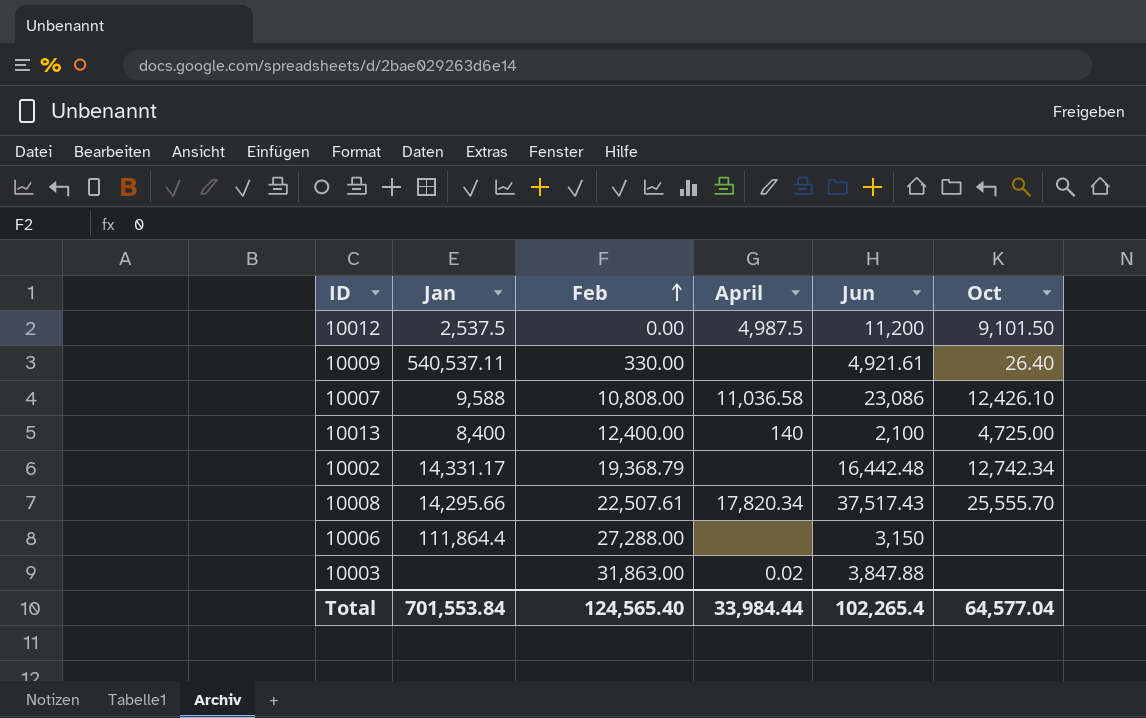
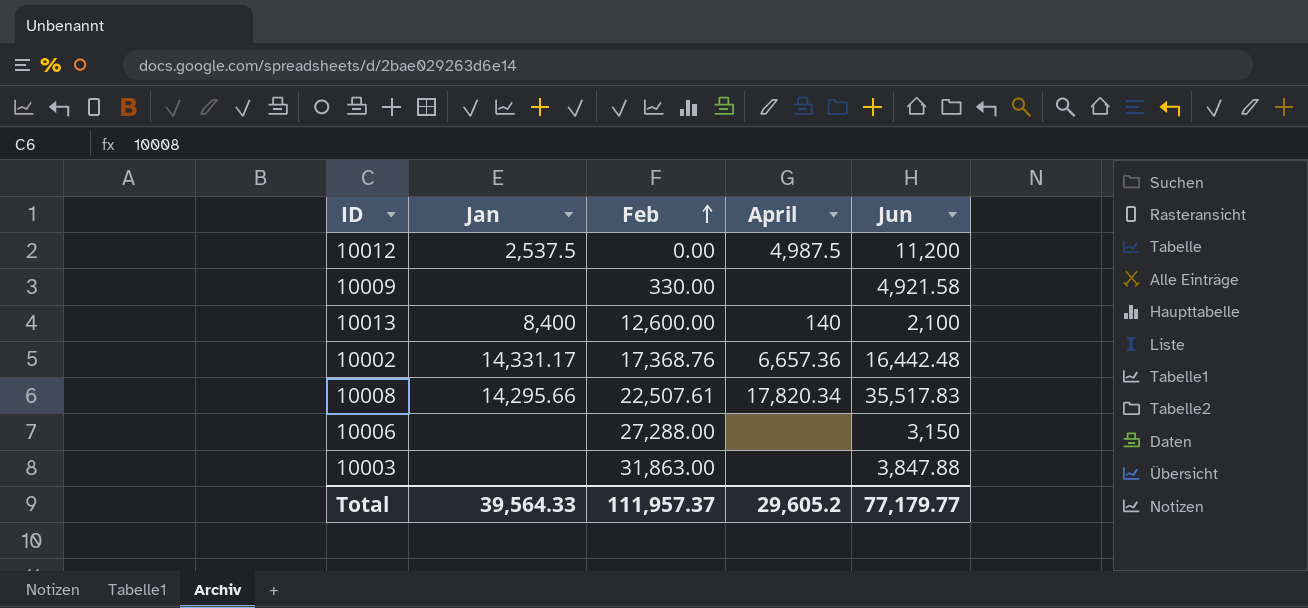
column Oct | position: 6 -> none
row 10007: 9,588 | 10,808.00 | 11,036.58 | 23,086 | 12,426.10 -> none
10009 | Jan: 540,537.11 -> none
10009 | Jun: 4,921.61 -> 4,921.58
10013 | Feb: 12,400.00 -> 12,600.00
10002 | Feb: 19,368.79 -> 17,368.76
10002 | April: none -> 6,657.36
10008 | Jun: 37,517.43 -> 35,517.83
10006 | Jan: 111,864.4 -> none
10003 | April: 0.02 -> none
Total | Jan: 701,553.84 -> 39,564.33
Total | Feb: 124,565.40 -> 111,957.37
Total | April: 33,984.44 -> 29,605.2
Total | Jun: 102,265.4 -> 77,179.77

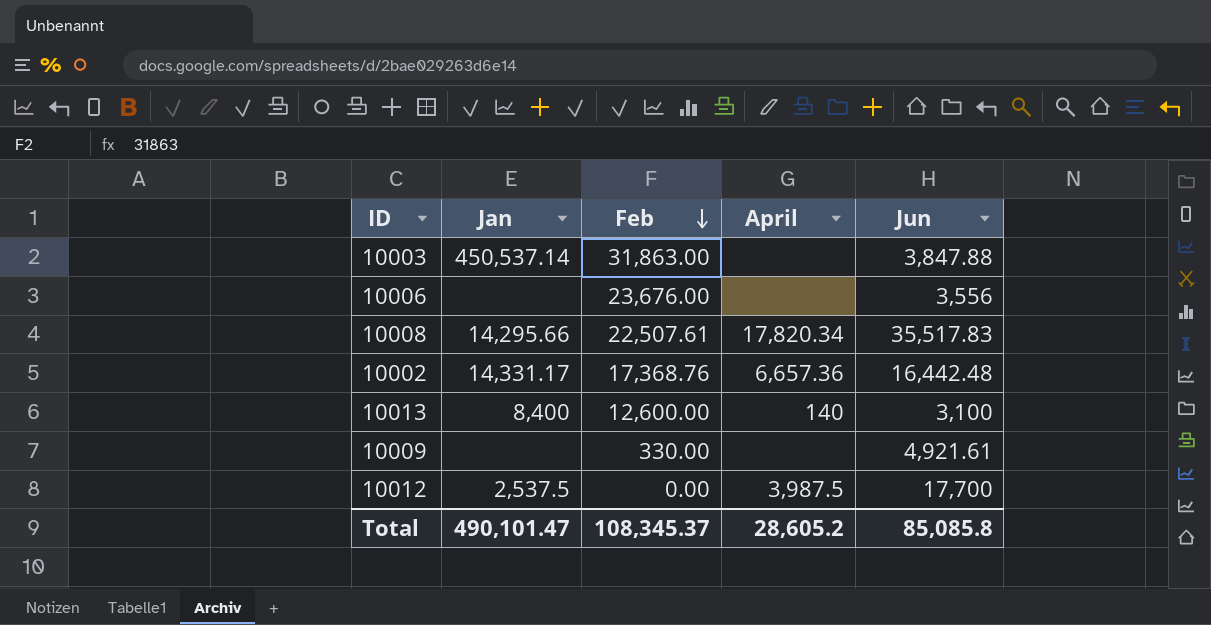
row order: Feb ascending -> Feb descending
10003 | Jan: none -> 450,537.14
10006 | Feb: 27,288.00 -> 23,676.00
10006 | Jun: 3,150 -> 3,556
10013 | Jun: 2,100 -> 3,100
10009 | Jun: 4,921.58 -> 4,921.61
10012 | April: 4,987.5 -> 3,987.5
10012 | Jun: 11,200 -> 17,700
Total | Jan: 39,564.33 -> 490,101.47
Total | Feb: 111,957.37 -> 108,345.37
Total | April: 29,605.2 -> 28,605.2
Total | Jun: 77,179.77 -> 85,085.8

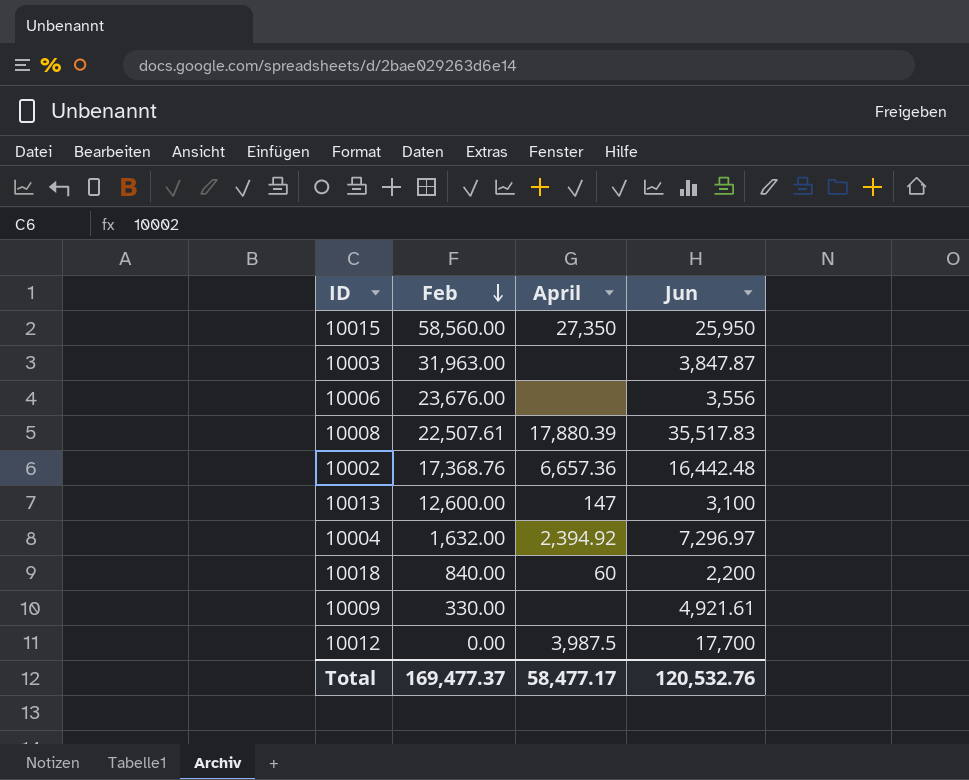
column Jan | position: 2 -> none
row 10015: none -> 58,560.00 | 27,350 | 25,950
10003 | Feb: 31,863.00 -> 31,963.00
10003 | Jun: 3,847.88 -> 3,847.87
10008 | April: 17,820.34 -> 17,880.39
10013 | April: 140 -> 147
row 10004: none -> 1,632.00 | 2,394.92 | 7,296.97
row 10018: none -> 840.00 | 60 | 2,200
Total | Feb: 108,345.37 -> 169,477.37
Total | April: 28,605.2 -> 58,477.17
Total | Jun: 85,085.8 -> 120,532.76

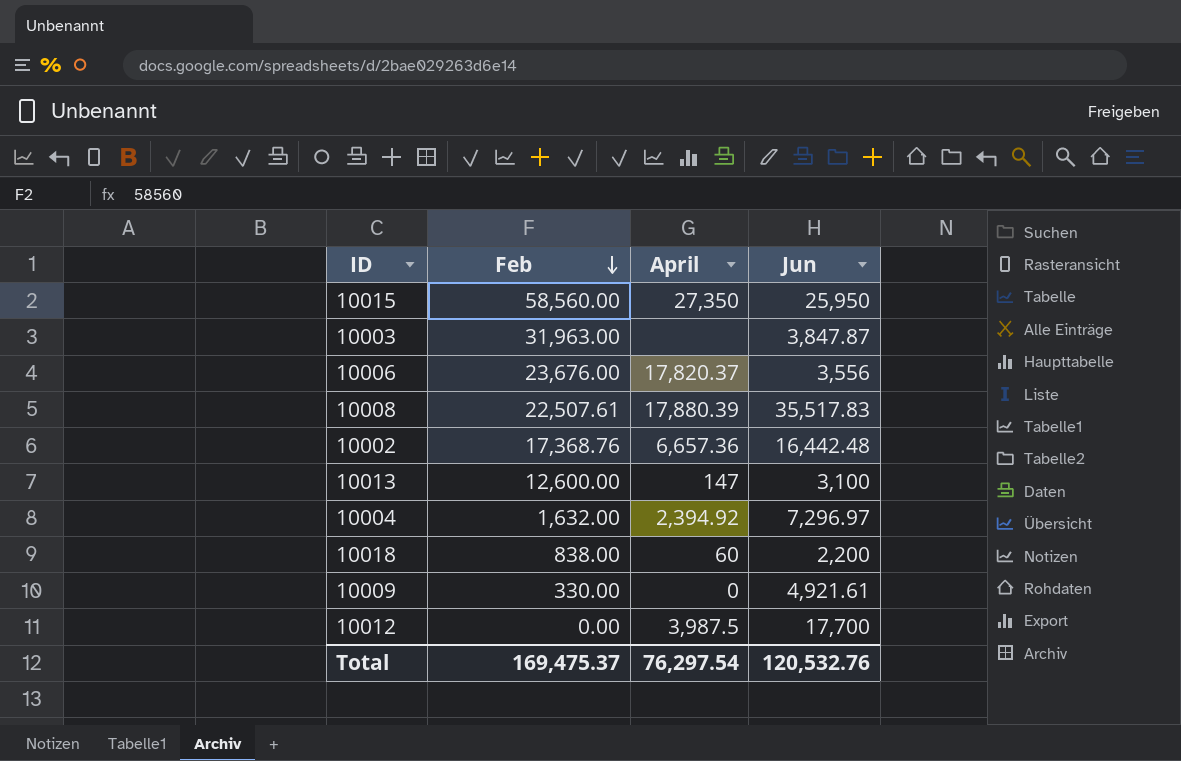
10006 | April: none -> 17,820.37
10018 | Feb: 840.00 -> 838.00
10009 | April: none -> 0
Total | Feb: 169,477.37 -> 169,475.37
Total | April: 58,477.17 -> 76,297.54

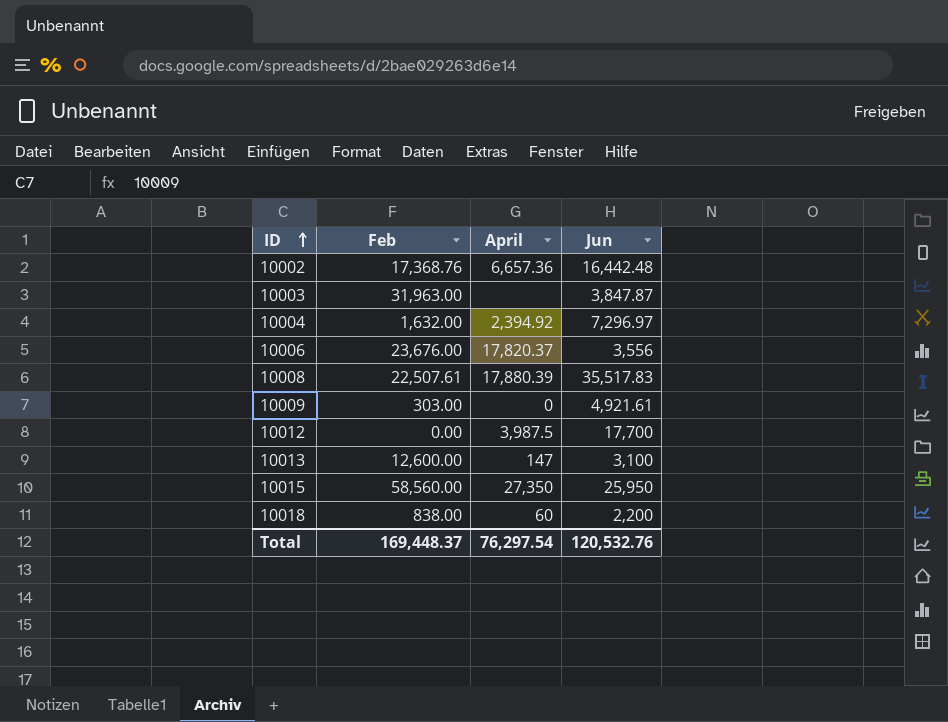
row order: Feb descending -> ID ascending
10009 | Feb: 330.00 -> 303.00
Total | Feb: 169,475.37 -> 169,448.37

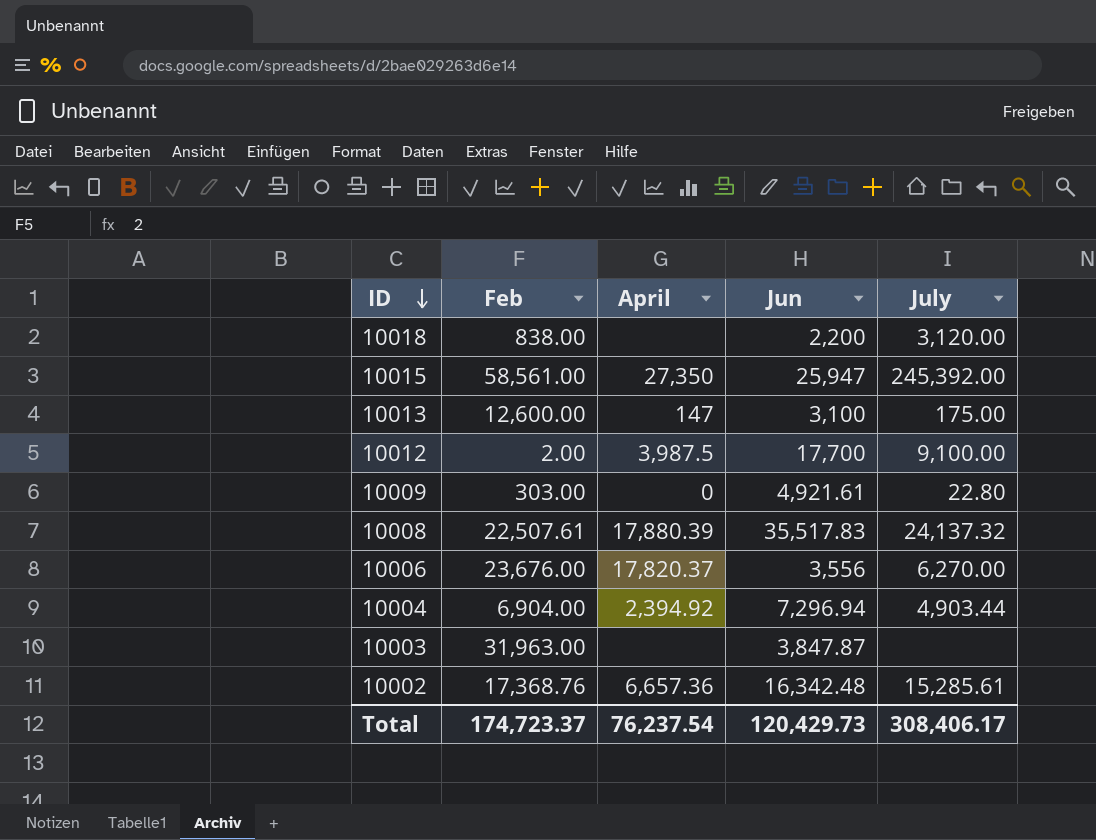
row order: ID ascending -> ID descending
column July | position: none -> 5
10018 | April: 60 -> none
10015 | Feb: 58,560.00 -> 58,561.00
10015 | Jun: 25,950 -> 25,947
10012 | Feb: 0.00 -> 2.00
10004 | Feb: 1,632.00 -> 6,904.00
10004 | Jun: 7,296.97 -> 7,296.94
10002 | Jun: 16,442.48 -> 16,342.48
Total | Feb: 169,448.37 -> 174,723.37
Total | April: 76,297.54 -> 76,237.54
Total | Jun: 120,532.76 -> 120,429.73

